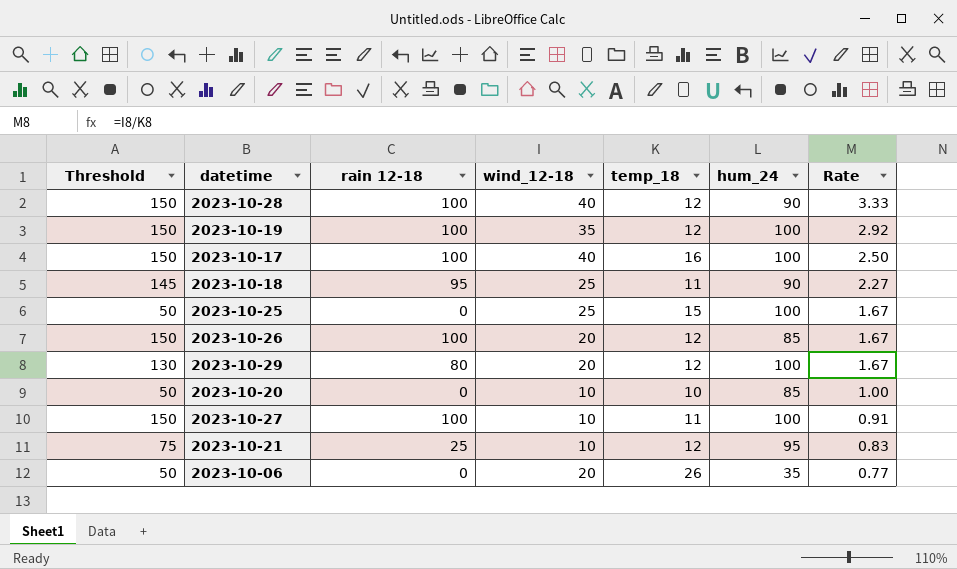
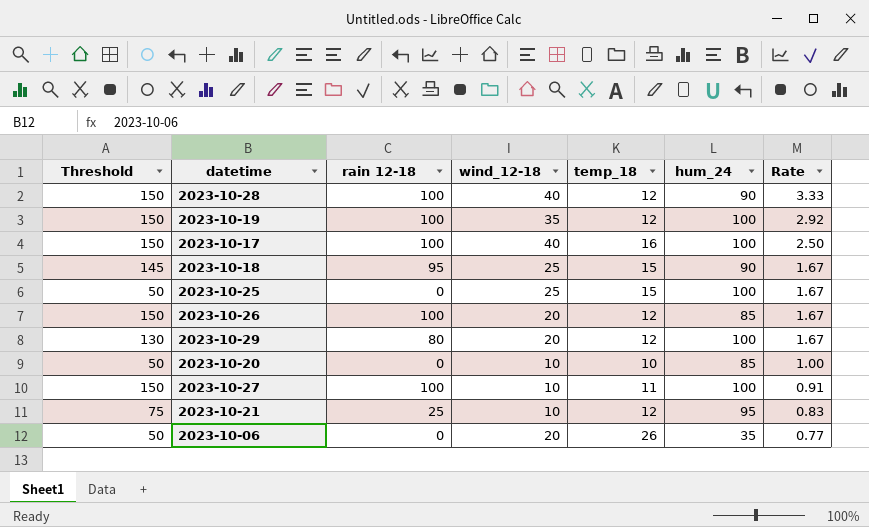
2023-10-18 | temp_18: 11 -> 15
2023-10-18 | Rate: 2.27 -> 1.67

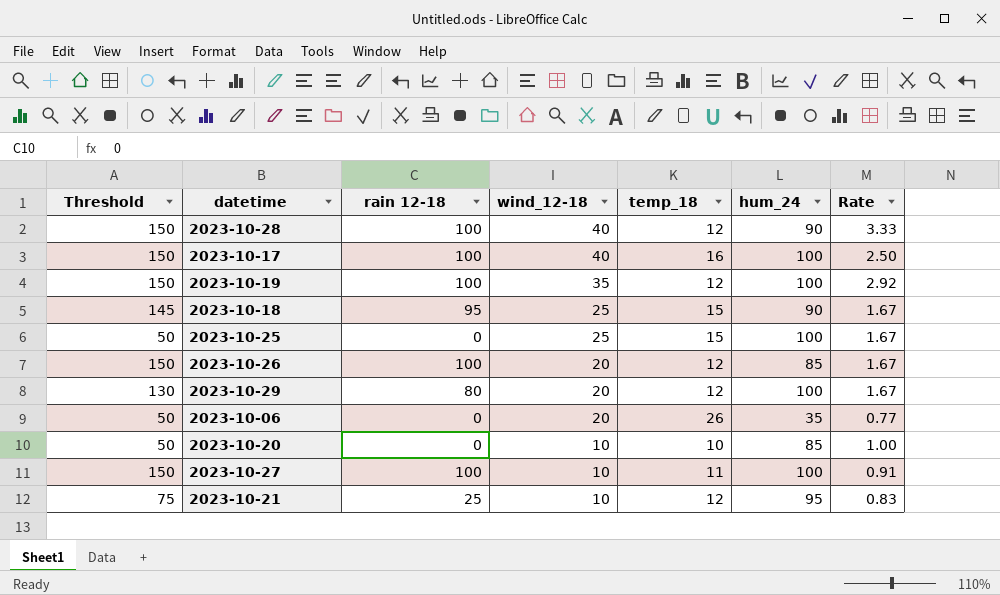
row order: Rate descending -> wind_12-18 descending

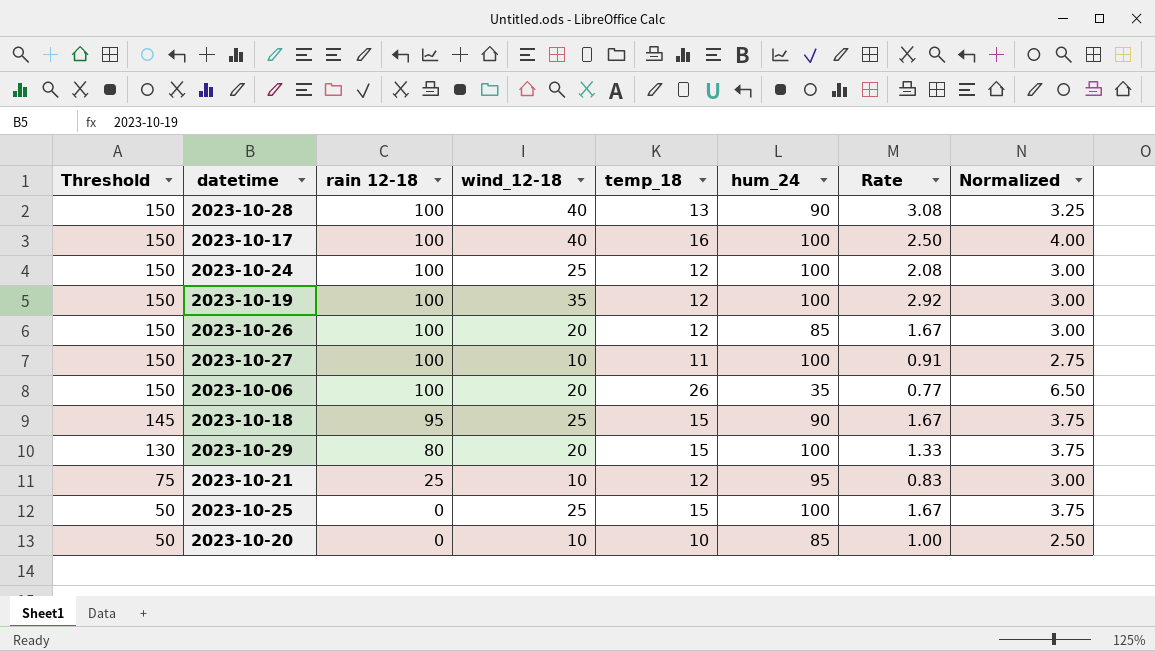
row order: wind_12-18 descending -> Threshold descending
column Normalized | formula: none -> [temp_18] * 0.25
2023-10-28 | temp_18: 12 -> 13
2023-10-28 | Rate: 3.33 -> 3.08
row 2023-10-24: none -> 150 | 100 | 25 | 12 | 100 | 2.08 | 3.00
2023-10-06 | Threshold: 50 -> 150
2023-10-06 | rain 12-18: 0 -> 100
2023-10-29 | temp_18: 12 -> 15
2023-10-29 | Rate: 1.67 -> 1.33

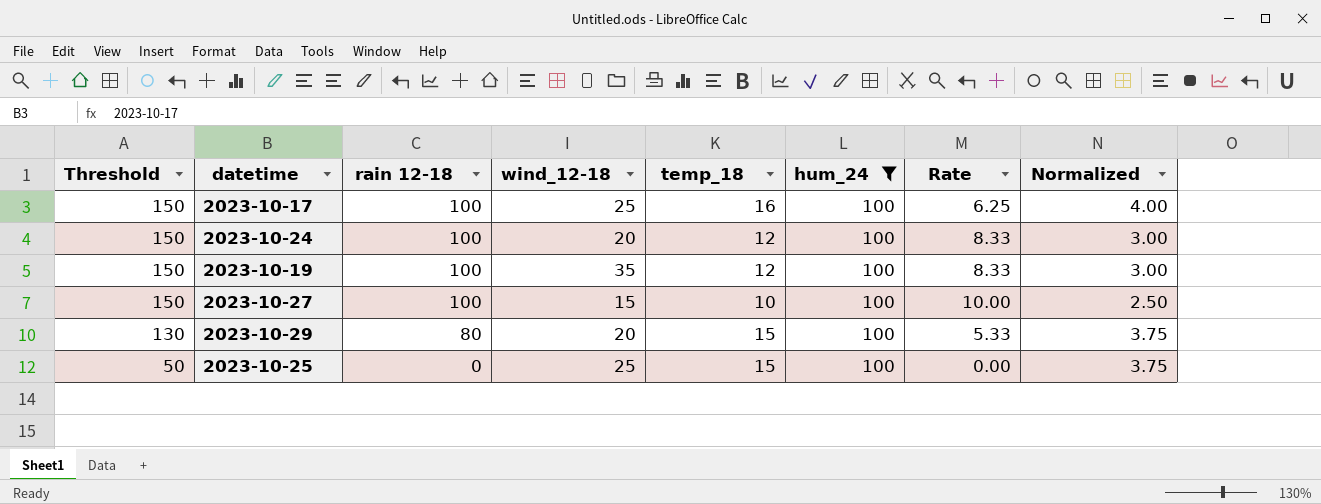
filter: none -> hum_24 = 100
column Rate | formula: [wind_12-18] / [temp_18] -> [rain 12-18] / [temp_18]
2023-10-17 | wind_12-18: 40 -> 25
2023-10-24 | wind_12-18: 25 -> 20
2023-10-27 | wind_12-18: 10 -> 15
2023-10-27 | temp_18: 11 -> 10
2023-10-27 | Normalized: 2.75 -> 2.50

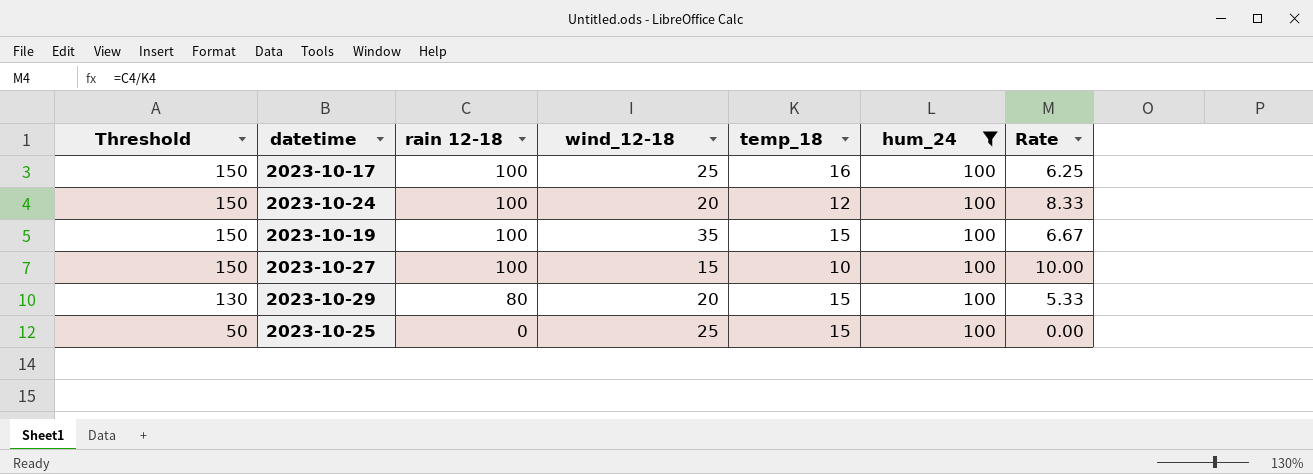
column Normalized | formula: [temp_18] * 0.25 -> none
2023-10-19 | temp_18: 12 -> 15
2023-10-19 | Rate: 8.33 -> 6.67

